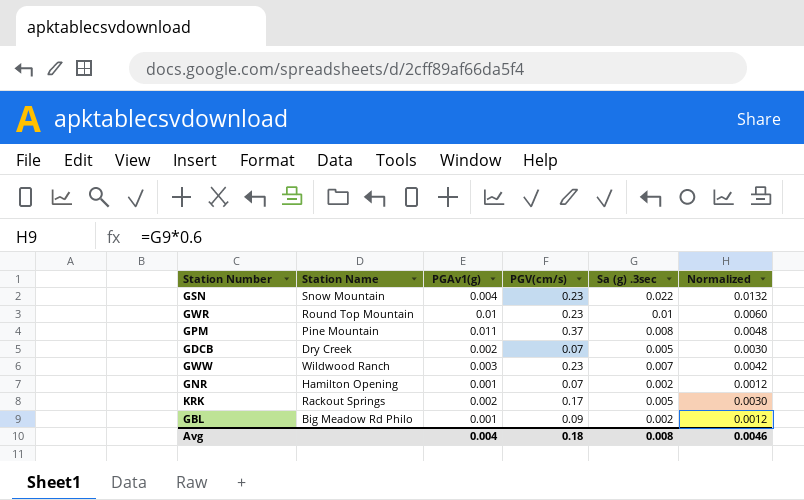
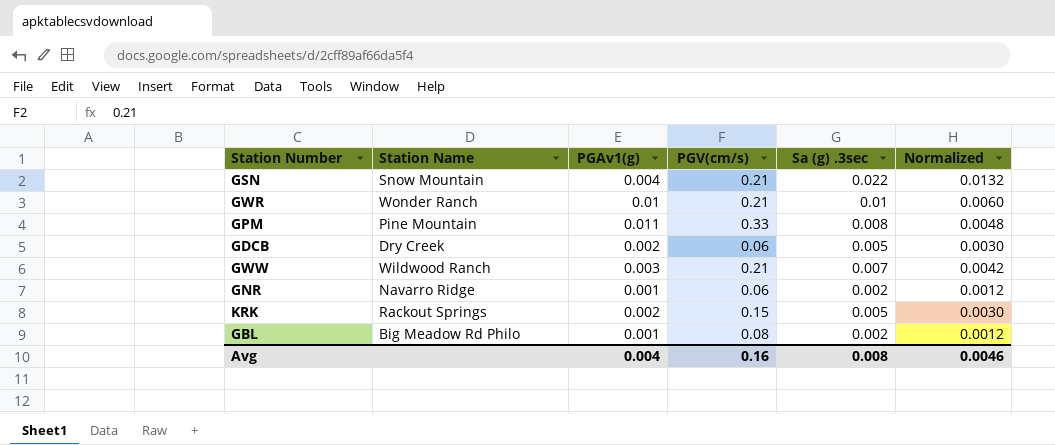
GSN | PGV(cm/s): 0.23 -> 0.21
GWR | Station Name: Round Top Mountain -> Wonder Ranch
GWR | PGV(cm/s): 0.23 -> 0.21
GPM | PGV(cm/s): 0.37 -> 0.33
GDCB | PGV(cm/s): 0.07 -> 0.06
GWW | PGV(cm/s): 0.23 -> 0.21
GNR | Station Name: Hamilton Opening -> Navarro Ridge
GNR | PGV(cm/s): 0.07 -> 0.06
KRK | PGV(cm/s): 0.17 -> 0.15
GBL | PGV(cm/s): 0.09 -> 0.08
Avg | PGV(cm/s): 0.18 -> 0.16

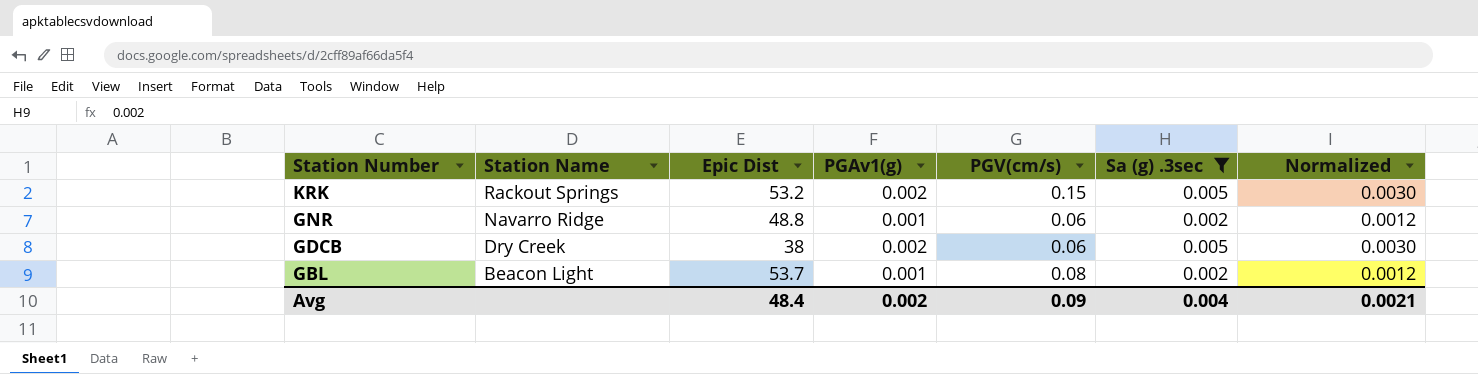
filter: none -> Sa (g) .3sec <= 0.005
row order: none -> Station Number descending
column Epic Dist | position: none -> 3
GBL | Station Name: Big Meadow Rd Philo -> Beacon Light
Avg | PGAv1(g): 0.004 -> 0.002
Avg | PGV(cm/s): 0.16 -> 0.09
Avg | Sa (g) .3sec: 0.008 -> 0.004
Avg | Normalized: 0.0046 -> 0.0021

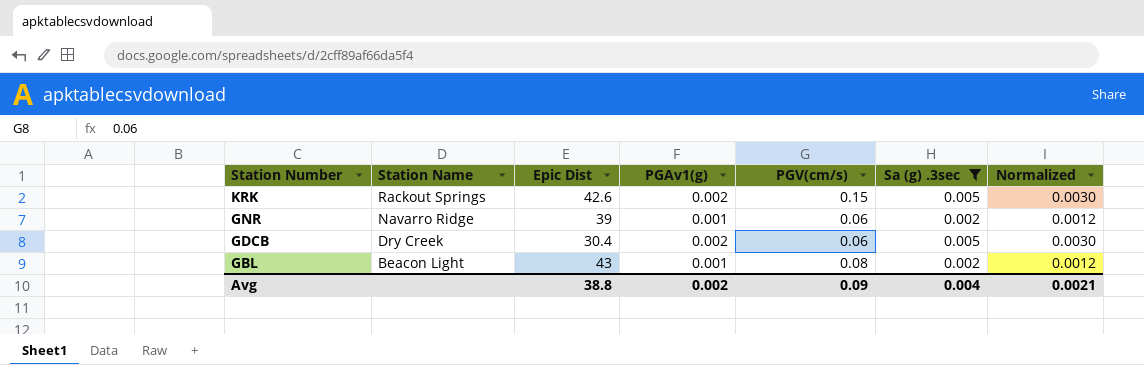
KRK | Epic Dist: 53.2 -> 42.6
GNR | Epic Dist: 48.8 -> 39
GDCB | Epic Dist: 38 -> 30.4
GBL | Epic Dist: 53.7 -> 43
Avg | Epic Dist: 48.4 -> 38.8

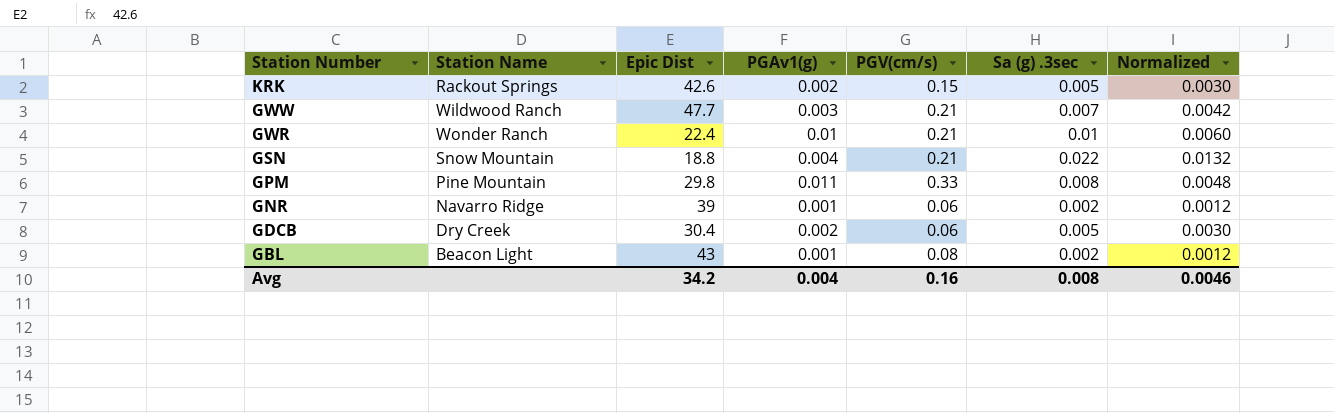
filter: Sa (g) .3sec <= 0.005 -> none
Avg | Epic Dist: 38.8 -> 34.2
Avg | PGAv1(g): 0.002 -> 0.004
Avg | PGV(cm/s): 0.09 -> 0.16
Avg | Sa (g) .3sec: 0.004 -> 0.008
Avg | Normalized: 0.0021 -> 0.0046

